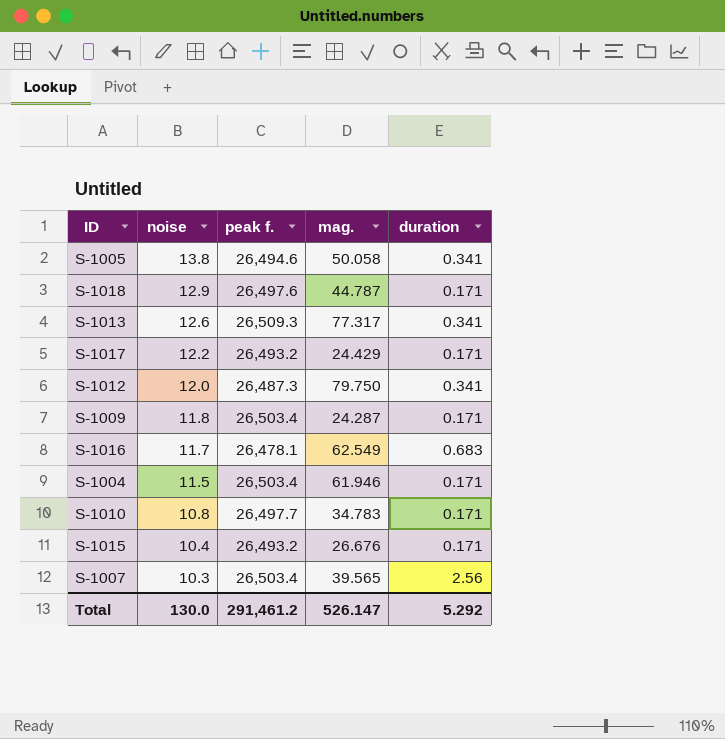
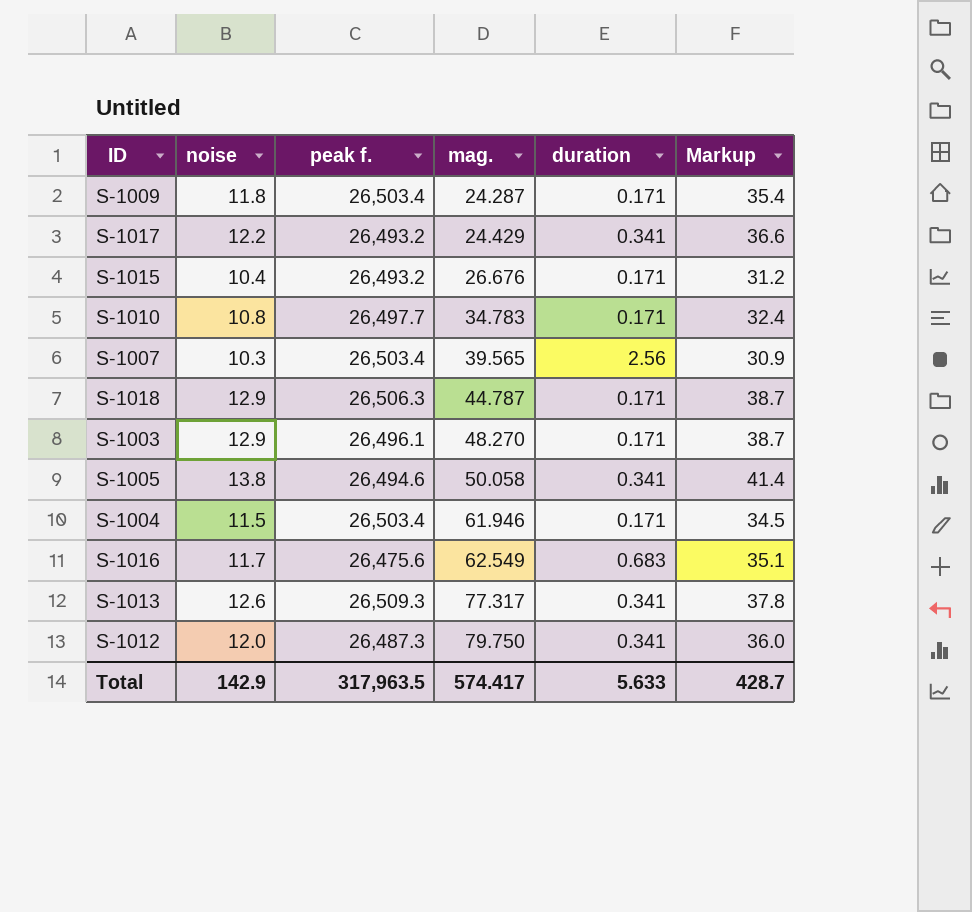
row order: noise descending -> mag. ascending
column Markup | formula: none -> [noise] * 3
S-1017 | duration: 0.171 -> 0.341
S-1018 | peak f.: 26,497.6 -> 26,506.3
row S-1003: none -> 12.9 | 26,496.1 | 48.270 | 0.171 | 38.7
S-1016 | peak f.: 26,478.1 -> 26,475.6
Total | noise: 130.0 -> 142.9
Total | peak f.: 291,461.2 -> 317,963.5
Total | mag.: 526.147 -> 574.417
Total | duration: 5.292 -> 5.633

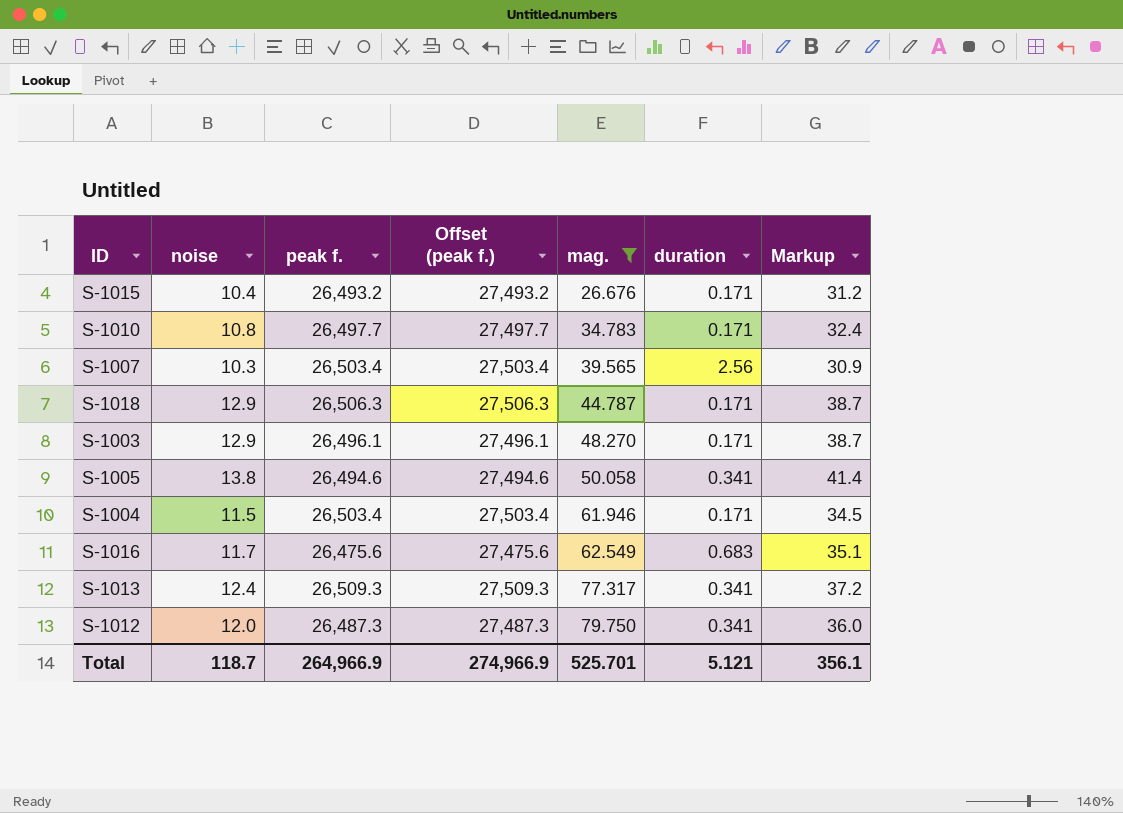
filter: none -> mag. >= 26.676
column Offset (peak f.) | formula: none -> [peak f.] + 1000
S-1013 | noise: 12.6 -> 12.4
S-1013 | Markup: 37.8 -> 37.2
Total | noise: 142.9 -> 118.7
Total | peak f.: 317,963.5 -> 264,966.9
Total | mag.: 574.417 -> 525.701
Total | duration: 5.633 -> 5.121
Total | Markup: 428.7 -> 356.1

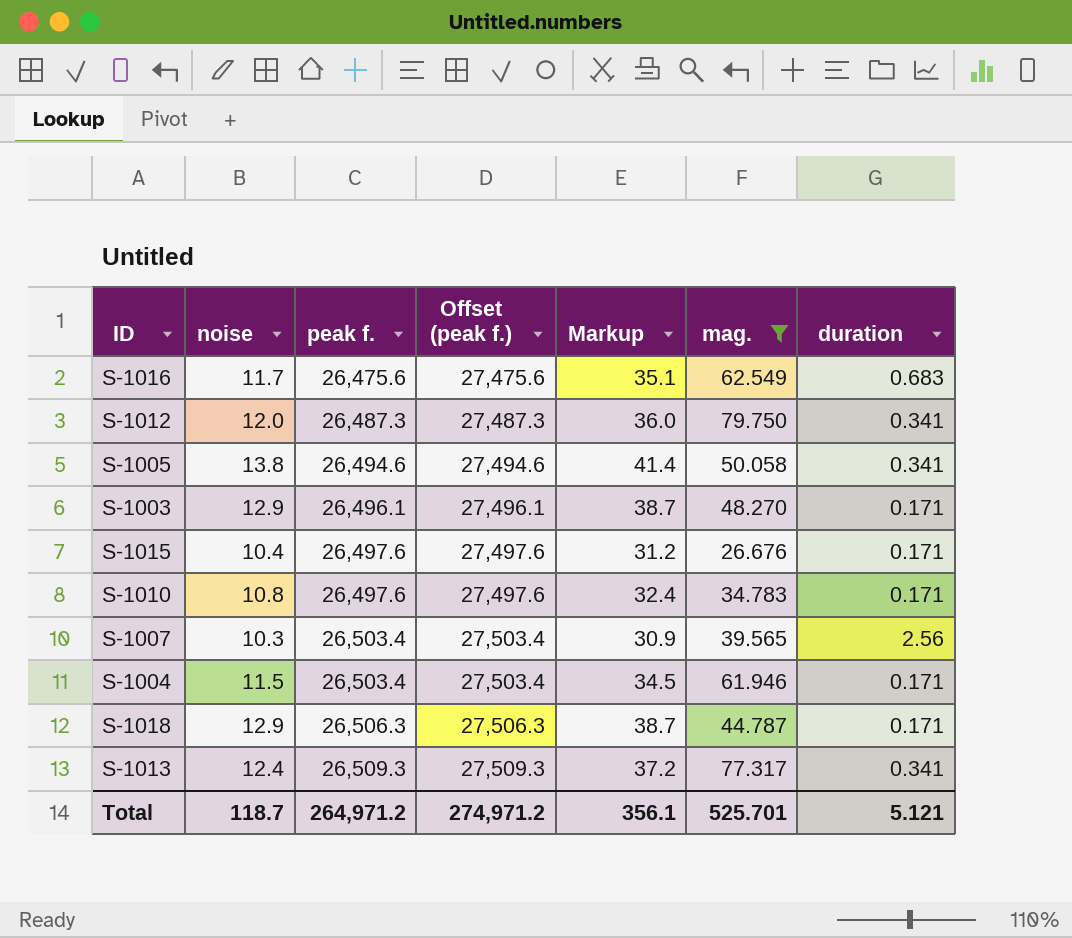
row order: mag. ascending -> peak f. ascending
column Markup | position: 7 -> 5
S-1015 | peak f.: 26,493.2 -> 26,497.6
S-1015 | Offset (peak f.): 27,493.2 -> 27,497.6
S-1010 | peak f.: 26,497.7 -> 26,497.6
S-1010 | Offset (peak f.): 27,497.7 -> 27,497.6
Total | peak f.: 264,966.9 -> 264,971.2
Total | Offset (peak f.): 274,966.9 -> 274,971.2

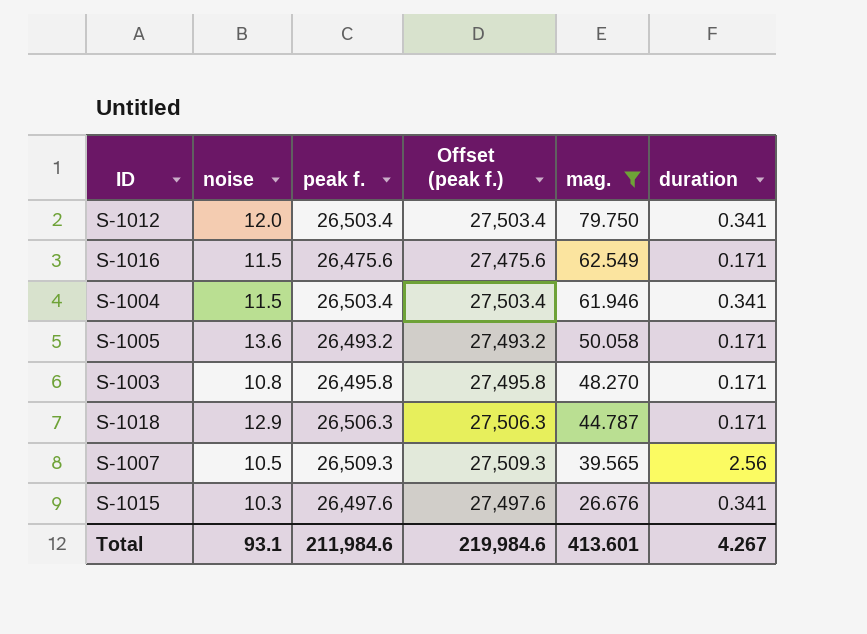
row order: peak f. ascending -> mag. descending
column Markup | formula: [noise] * 3 -> none
row S-1010: 10.8 | 26,497.6 | 27,497.6 | 32.4 | 34.783 | 0.171 -> none
row S-1013: 12.4 | 26,509.3 | 27,509.3 | 37.2 | 77.317 | 0.341 -> none
S-1012 | peak f.: 26,487.3 -> 26,503.4
S-1012 | Offset (peak f.): 27,487.3 -> 27,503.4
S-1016 | noise: 11.7 -> 11.5
S-1016 | duration: 0.683 -> 0.171
S-1004 | duration: 0.171 -> 0.341
S-1005 | noise: 13.8 -> 13.6
S-1005 | peak f.: 26,494.6 -> 26,493.2
S-1005 | Offset (peak f.): 27,494.6 -> 27,493.2
S-1005 | duration: 0.341 -> 0.171
S-1003 | noise: 12.9 -> 10.8
S-1003 | peak f.: 26,496.1 -> 26,495.8
S-1003 | Offset (peak f.): 27,496.1 -> 27,495.8
S-1007 | noise: 10.3 -> 10.5
S-1007 | peak f.: 26,503.4 -> 26,509.3
S-1007 | Offset (peak f.): 27,503.4 -> 27,509.3
S-1015 | noise: 10.4 -> 10.3
S-1015 | duration: 0.171 -> 0.341
Total | noise: 118.7 -> 93.1
Total | peak f.: 264,971.2 -> 211,984.6
Total | Offset (peak f.): 274,971.2 -> 219,984.6
Total | mag.: 525.701 -> 413.601
Total | duration: 5.121 -> 4.267

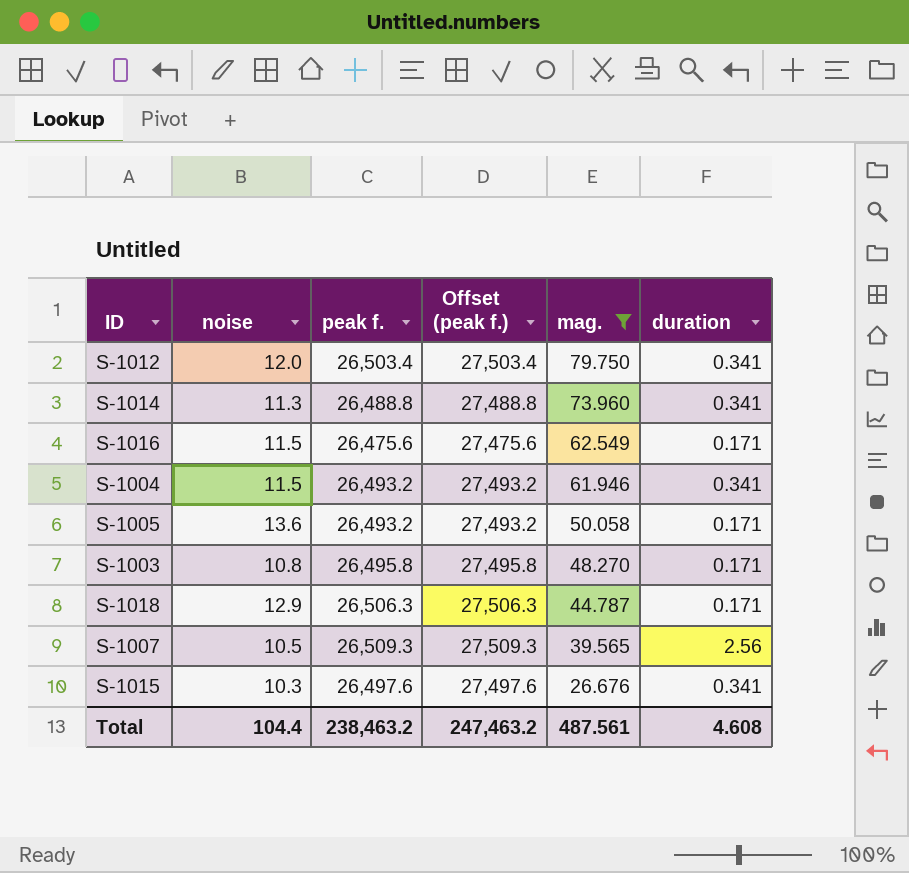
row S-1014: none -> 11.3 | 26,488.8 | 27,488.8 | 73.960 | 0.341
S-1004 | peak f.: 26,503.4 -> 26,493.2
S-1004 | Offset (peak f.): 27,503.4 -> 27,493.2
Total | noise: 93.1 -> 104.4
Total | peak f.: 211,984.6 -> 238,463.2
Total | Offset (peak f.): 219,984.6 -> 247,463.2
Total | mag.: 413.601 -> 487.561
Total | duration: 4.267 -> 4.608

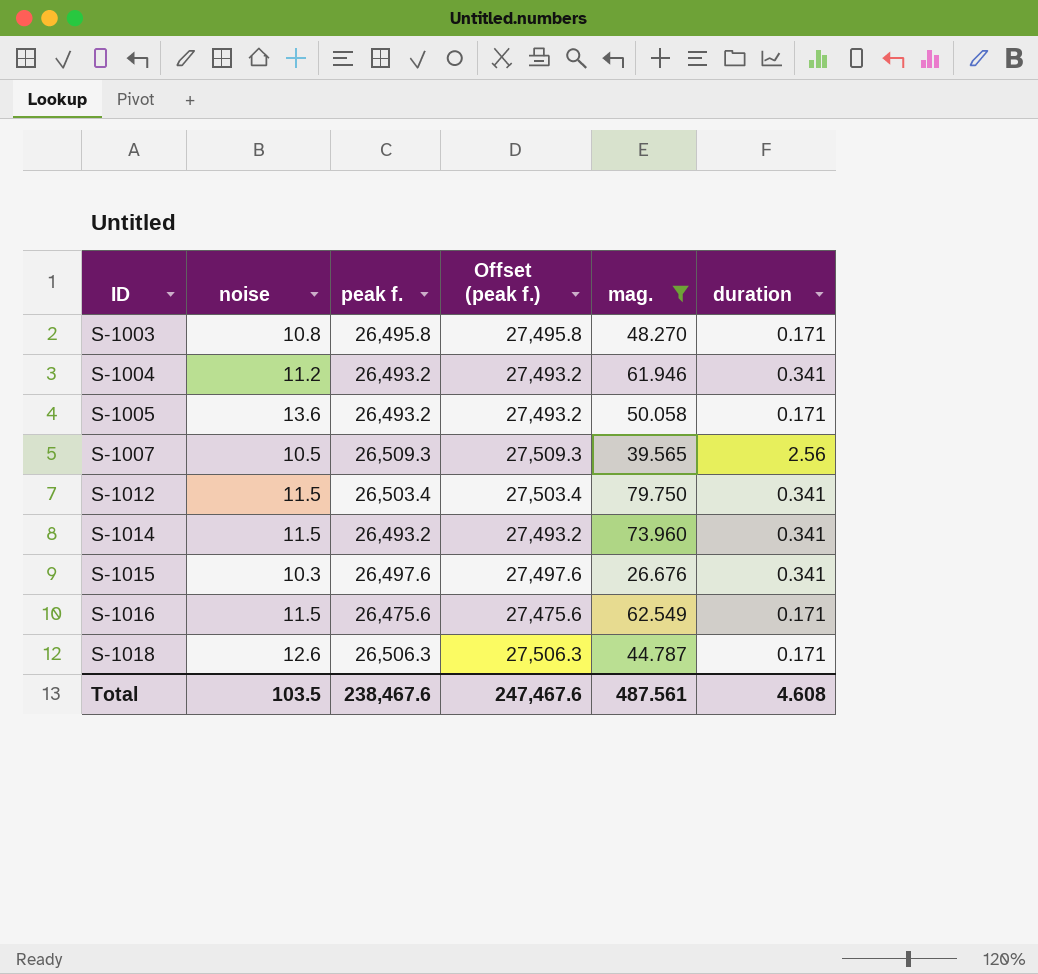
row order: mag. descending -> ID ascending
S-1004 | noise: 11.5 -> 11.2
S-1012 | noise: 12.0 -> 11.5
S-1014 | noise: 11.3 -> 11.5
S-1014 | peak f.: 26,488.8 -> 26,493.2
S-1014 | Offset (peak f.): 27,488.8 -> 27,493.2
S-1018 | noise: 12.9 -> 12.6
Total | noise: 104.4 -> 103.5
Total | peak f.: 238,463.2 -> 238,467.6
Total | Offset (peak f.): 247,463.2 -> 247,467.6

